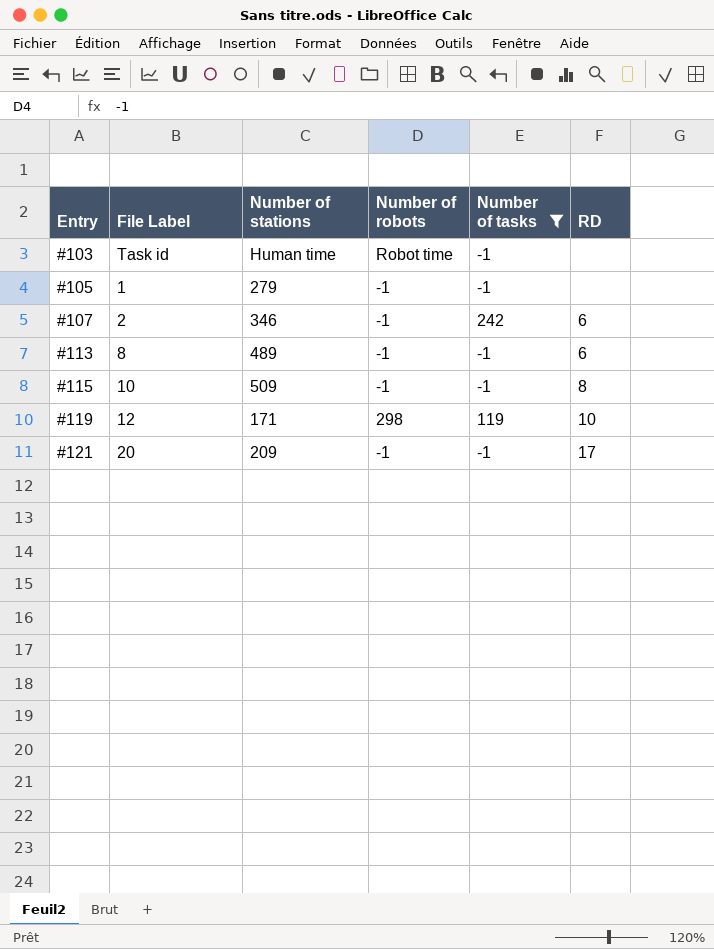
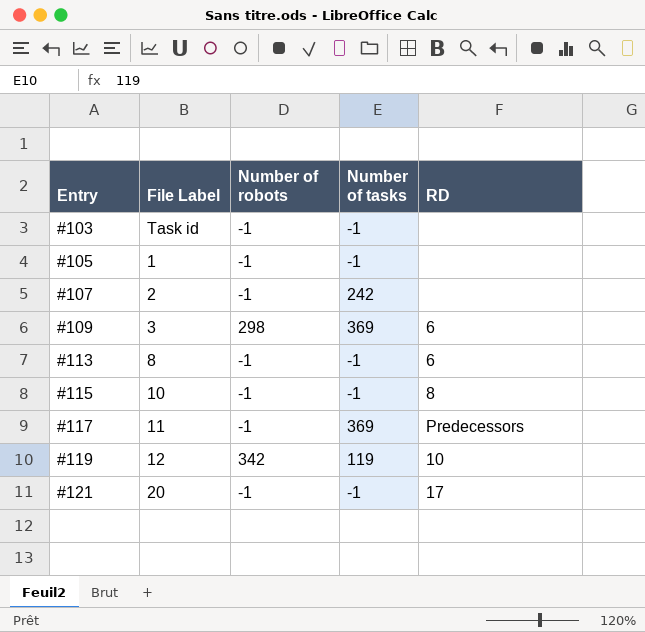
filter: Number of tasks != 369 -> none
column Number of stations | position: 3 -> none
#103 | Number of robots: Robot time -> -1
#107 | RD: 6 -> none
#119 | Number of robots: 298 -> 342

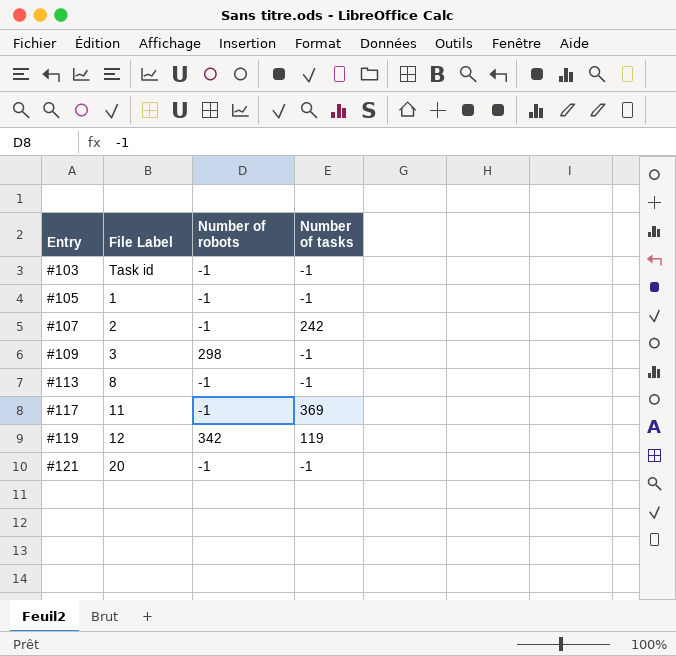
column RD | position: 5 -> none
row #115: 10 | -1 | -1 | 8 -> none
#109 | Number of tasks: 369 -> -1

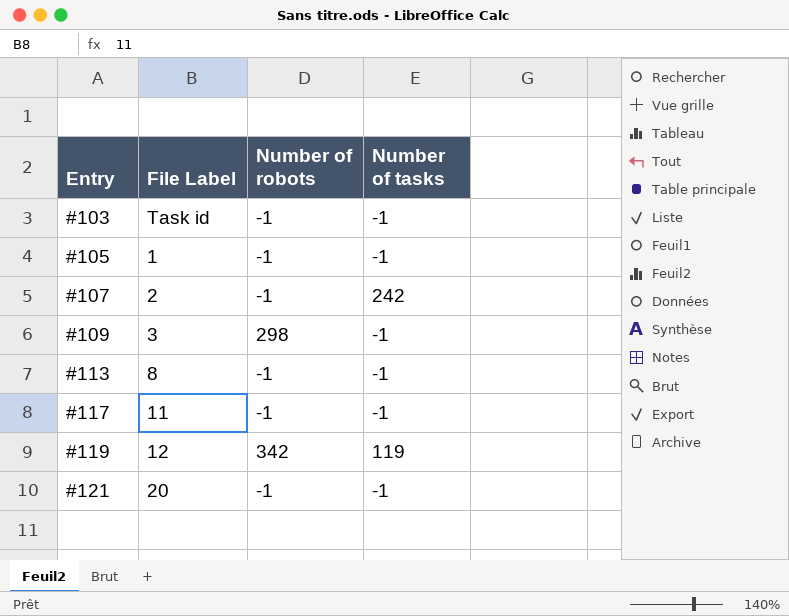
#117 | Number of tasks: 369 -> -1

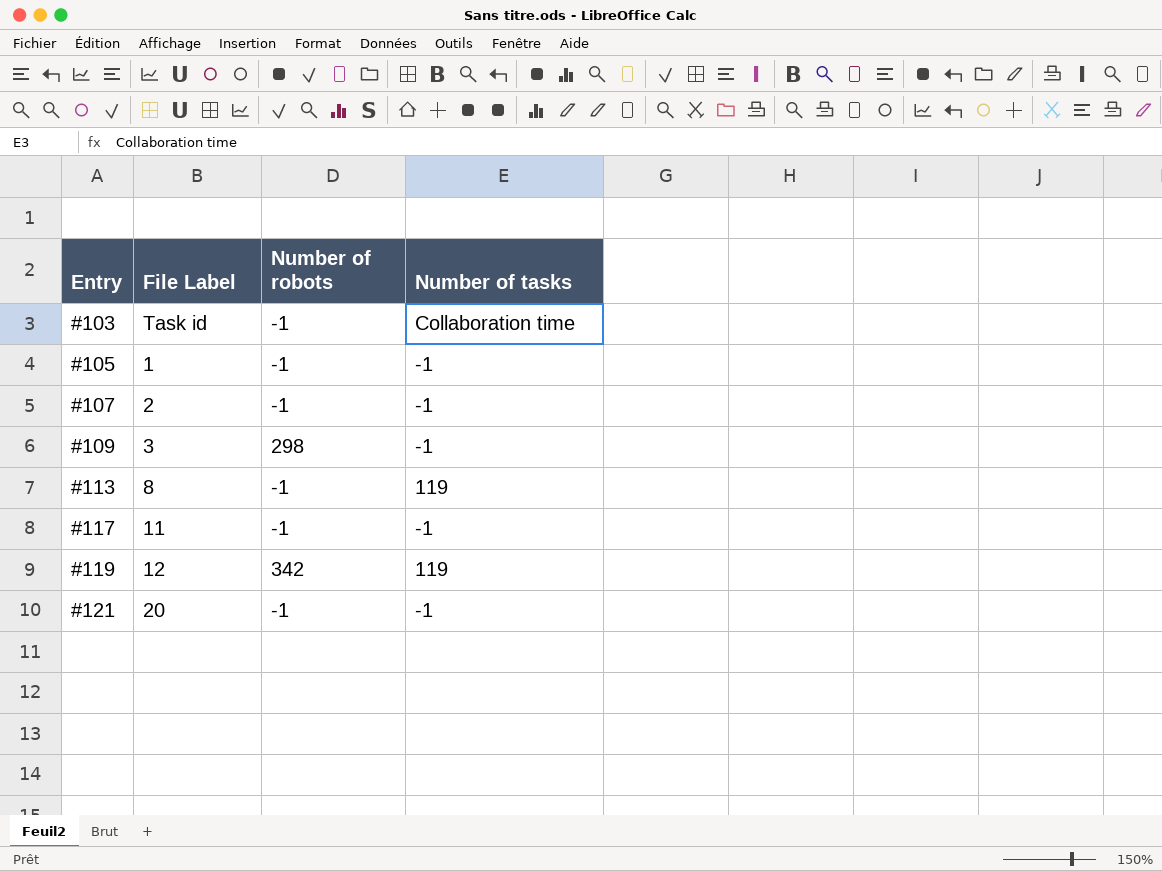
#103 | Number of tasks: -1 -> Collaboration time
#107 | Number of tasks: 242 -> -1
#113 | Number of tasks: -1 -> 119

